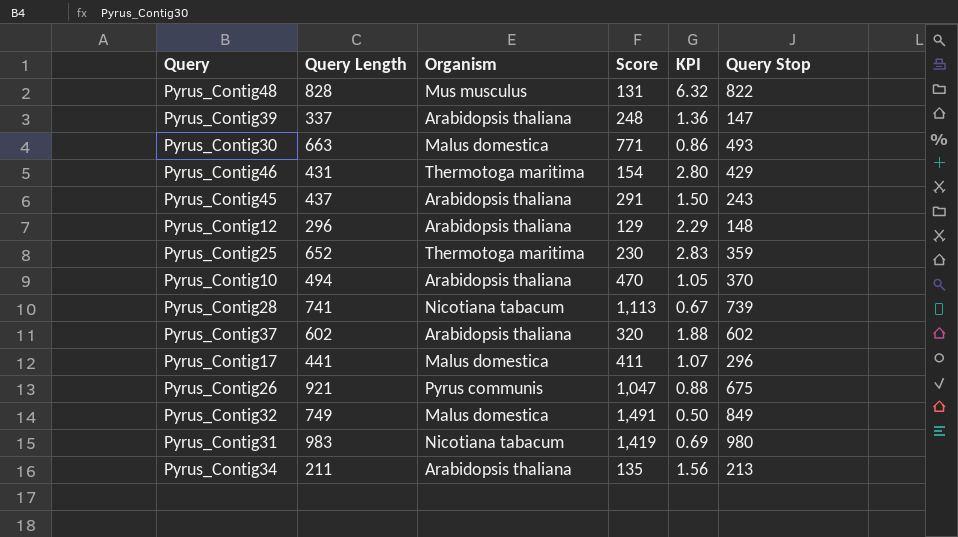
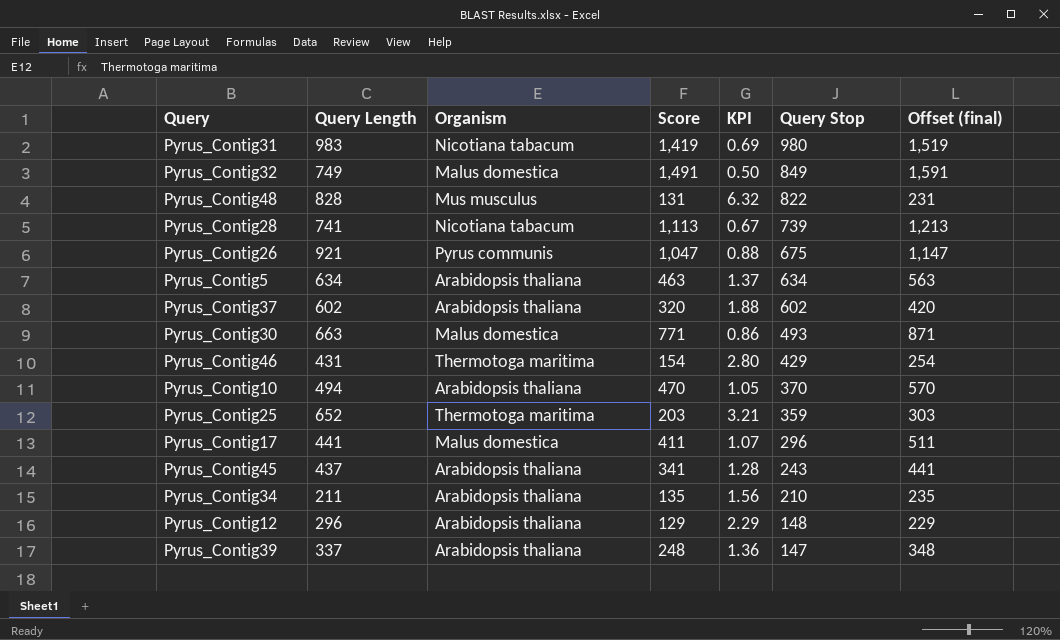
row order: none -> Query Stop descending
column Offset (final) | formula: none -> [Score] + 100
row Pyrus_Contig5: none -> 634 | Arabidopsis thaliana | 463 | 1.37 | 634 | 563
Pyrus_Contig25 | Score: 230 -> 203
Pyrus_Contig25 | KPI: 2.83 -> 3.21
Pyrus_Contig45 | Score: 291 -> 341
Pyrus_Contig45 | KPI: 1.50 -> 1.28
Pyrus_Contig34 | Query Stop: 213 -> 210

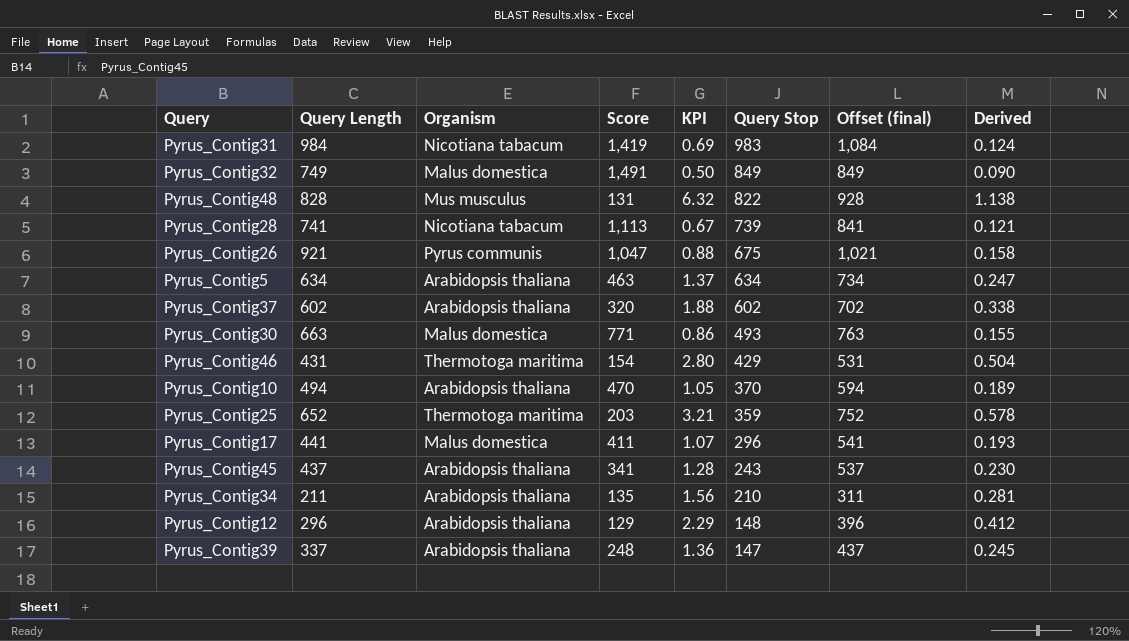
column Offset (final) | formula: [Score] + 100 -> [Query Length] + 100
column Derived | formula: none -> [KPI] * 0.18
Pyrus_Contig31 | Query Length: 983 -> 984
Pyrus_Contig31 | Query Stop: 980 -> 983

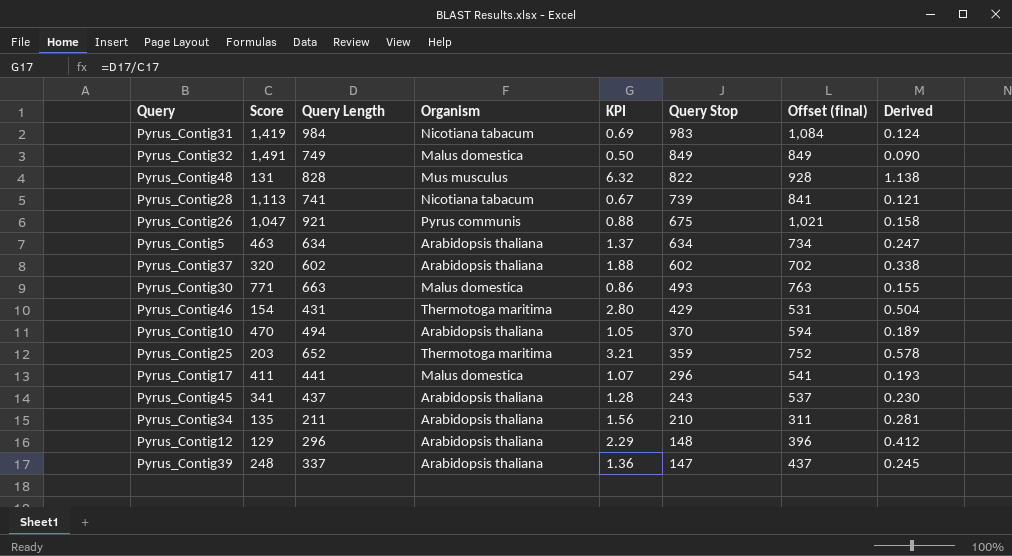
column Score | position: 4 -> 2

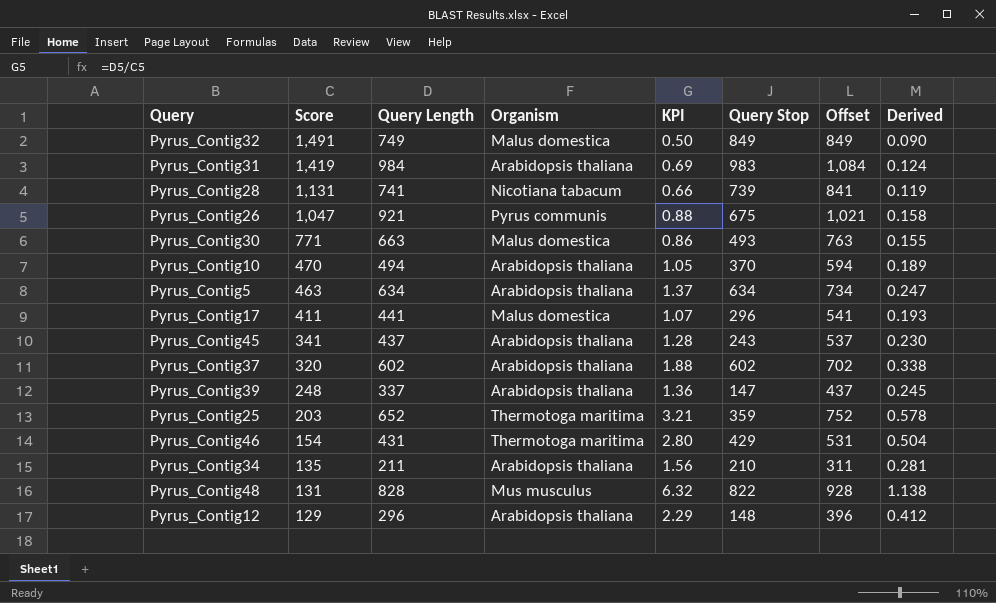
row order: Query Stop descending -> Score descending
column name: Offset (final) -> Offset
Pyrus_Contig31 | Organism: Nicotiana tabacum -> Arabidopsis thaliana
Pyrus_Contig28 | Score: 1,113 -> 1,131
Pyrus_Contig28 | KPI: 0.67 -> 0.66
Pyrus_Contig28 | Derived: 0.121 -> 0.119

